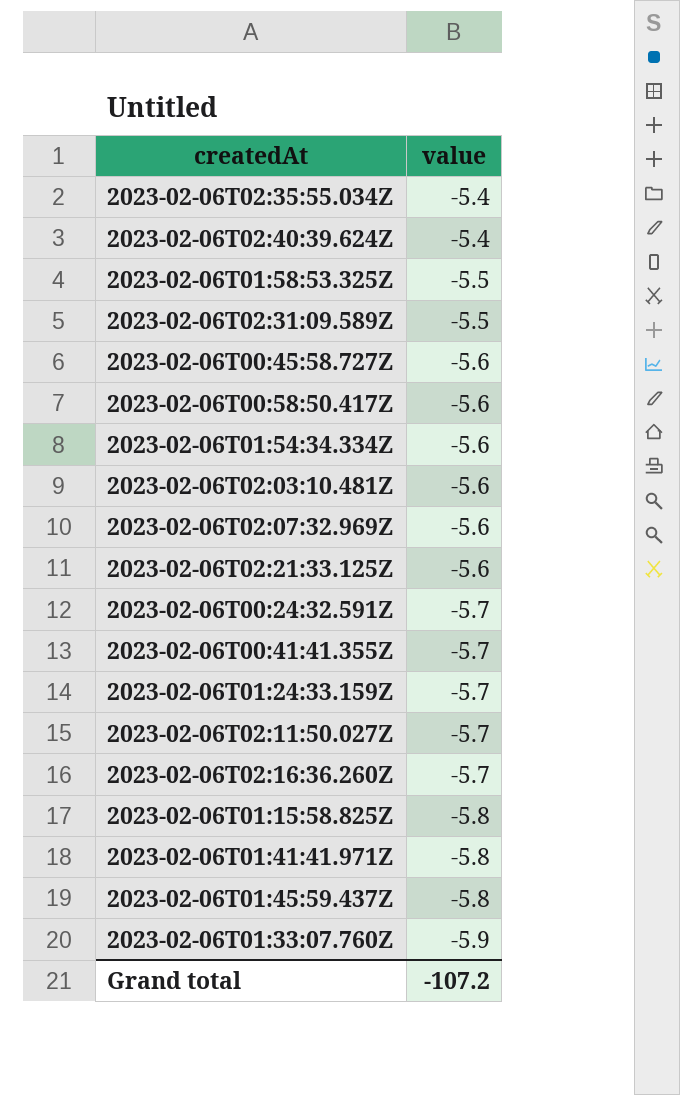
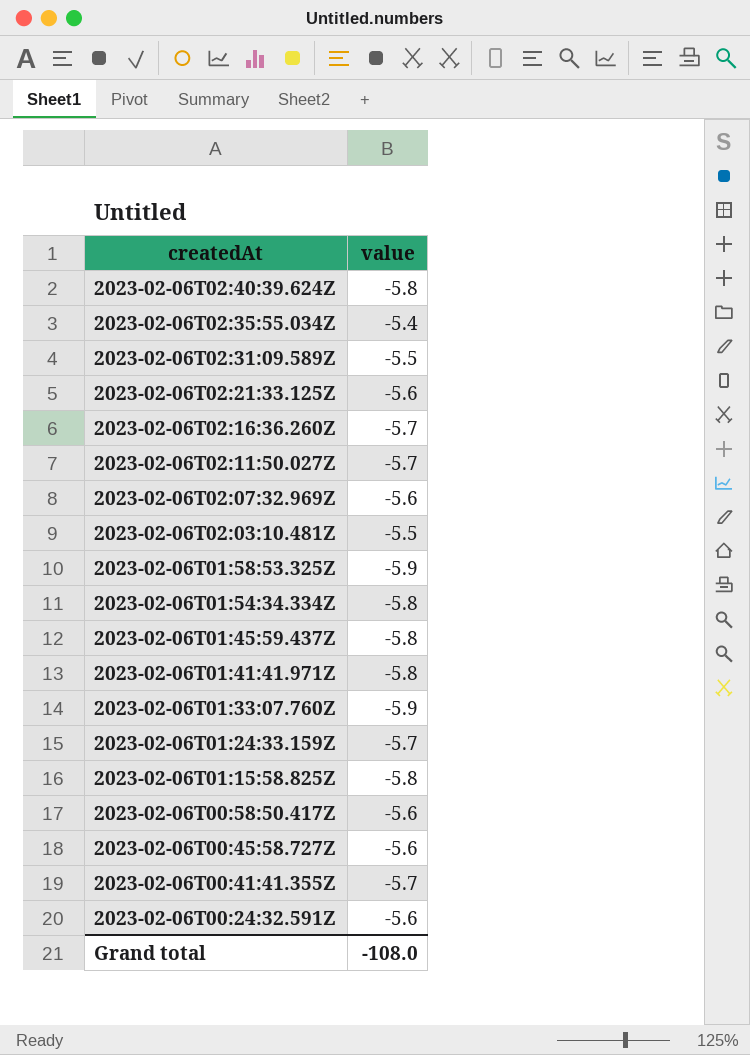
row order: value descending -> createdAt descending
2023-02-06T02:40:39.624Z | value: -5.4 -> -5.8
2023-02-06T02:03:10.481Z | value: -5.6 -> -5.5
2023-02-06T01:58:53.325Z | value: -5.5 -> -5.9
2023-02-06T01:54:34.334Z | value: -5.6 -> -5.8
2023-02-06T00:24:32.591Z | value: -5.7 -> -5.6
Grand total | value: -107.2 -> -108.0

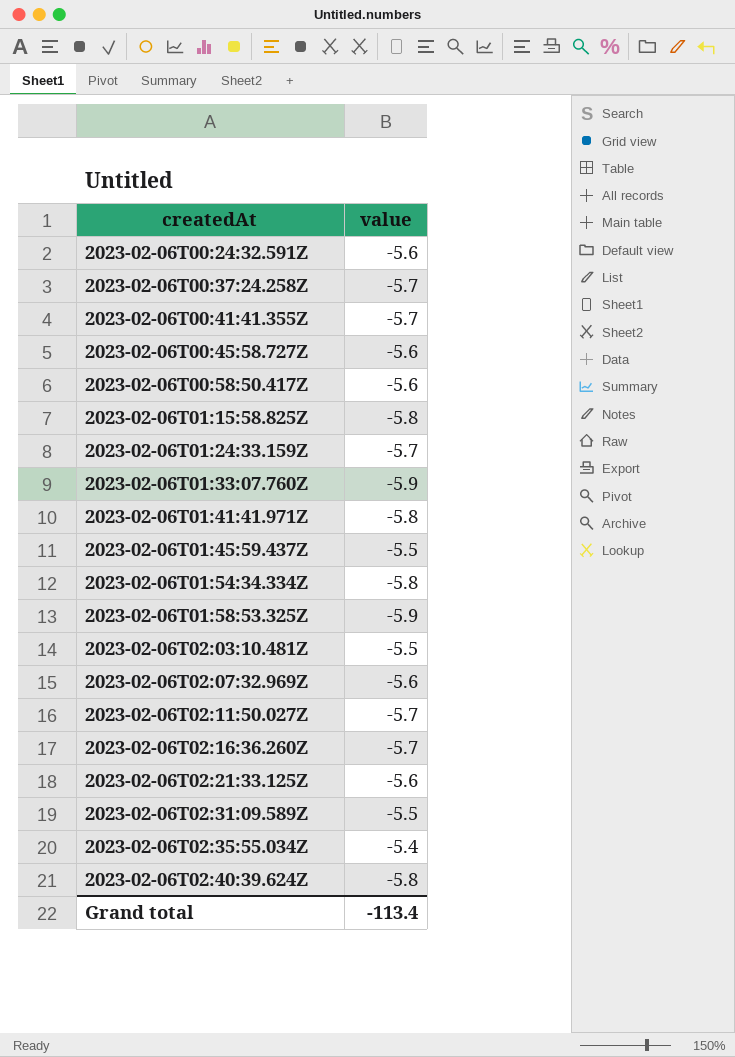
row order: createdAt descending -> createdAt ascending
row 2023-02-06T00:37:24.258Z: none -> -5.7
2023-02-06T01:45:59.437Z | value: -5.8 -> -5.5
Grand total | value: -108.0 -> -113.4

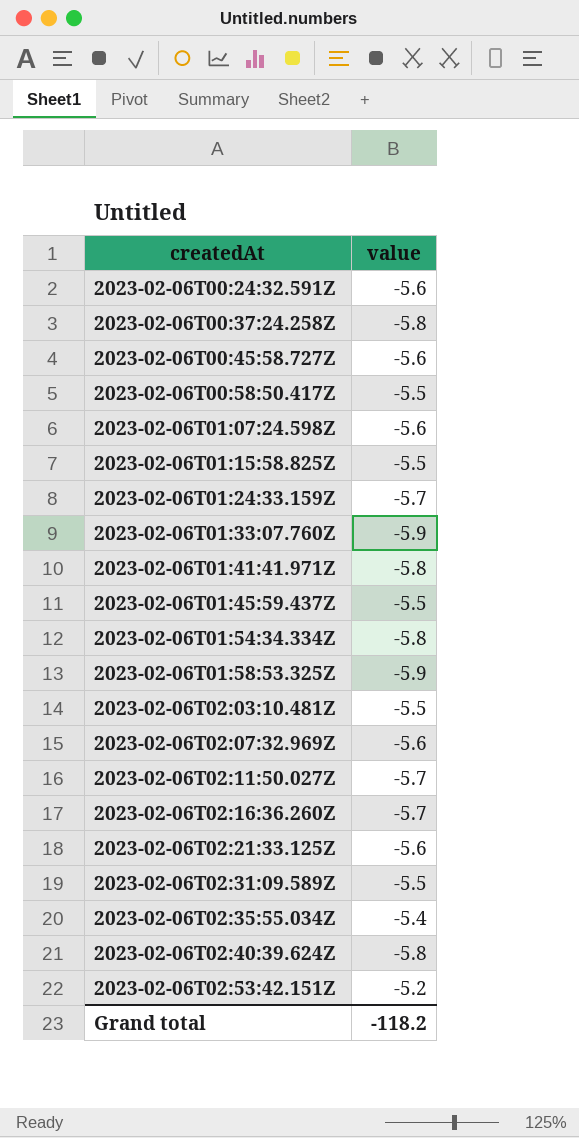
row 2023-02-06T00:41:41.355Z: -5.7 -> none
2023-02-06T00:37:24.258Z | value: -5.7 -> -5.8
2023-02-06T00:58:50.417Z | value: -5.6 -> -5.5
row 2023-02-06T01:07:24.598Z: none -> -5.6
2023-02-06T01:15:58.825Z | value: -5.8 -> -5.5
row 2023-02-06T02:53:42.151Z: none -> -5.2
Grand total | value: -113.4 -> -118.2

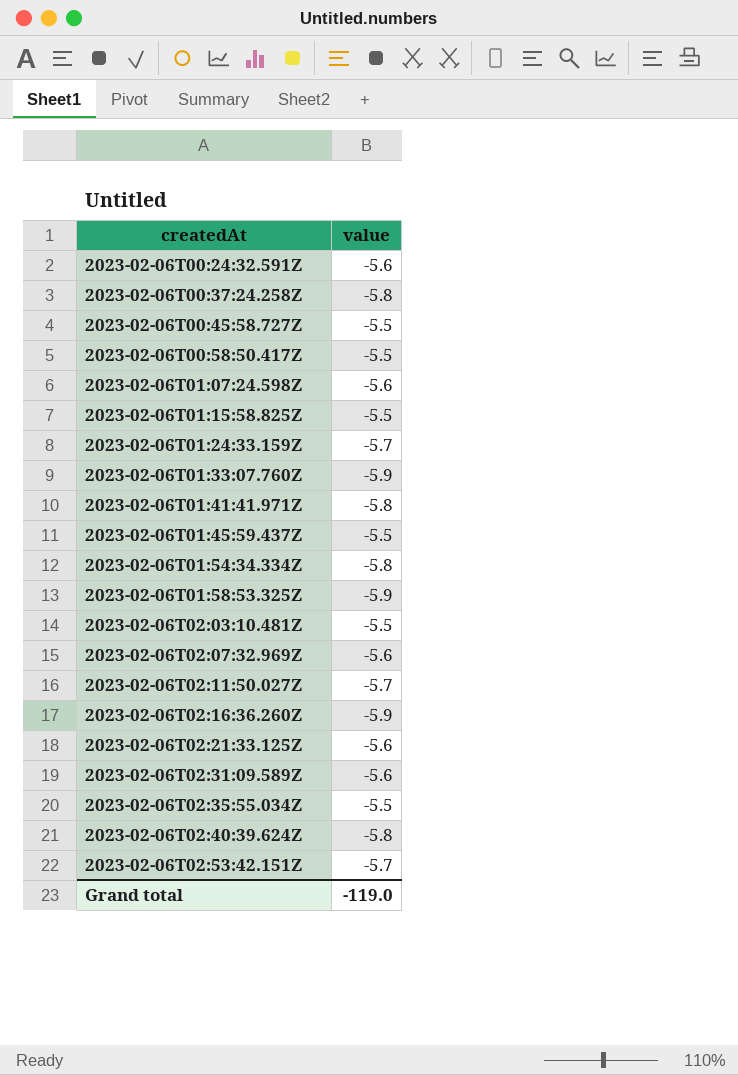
2023-02-06T00:45:58.727Z | value: -5.6 -> -5.5
2023-02-06T02:16:36.260Z | value: -5.7 -> -5.9
2023-02-06T02:31:09.589Z | value: -5.5 -> -5.6
2023-02-06T02:35:55.034Z | value: -5.4 -> -5.5
2023-02-06T02:53:42.151Z | value: -5.2 -> -5.7
Grand total | value: -118.2 -> -119.0

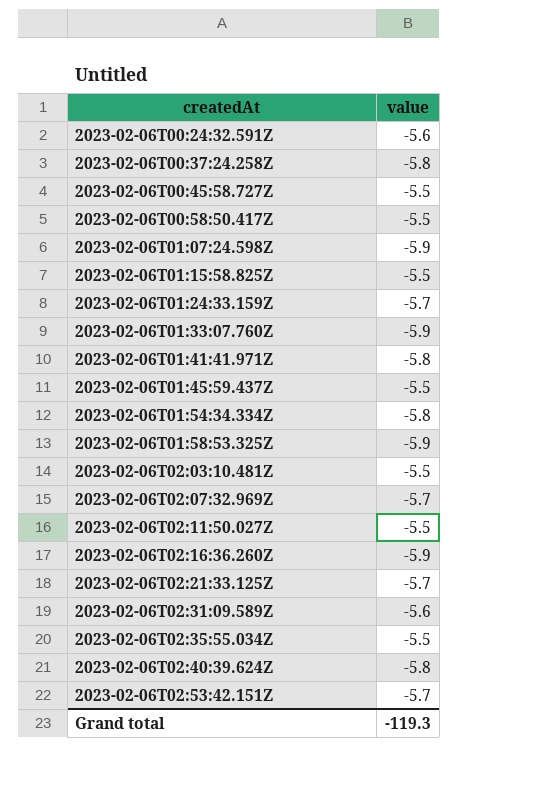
2023-02-06T01:07:24.598Z | value: -5.6 -> -5.9
2023-02-06T02:07:32.969Z | value: -5.6 -> -5.7
2023-02-06T02:11:50.027Z | value: -5.7 -> -5.5
2023-02-06T02:21:33.125Z | value: -5.6 -> -5.7
Grand total | value: -119.0 -> -119.3

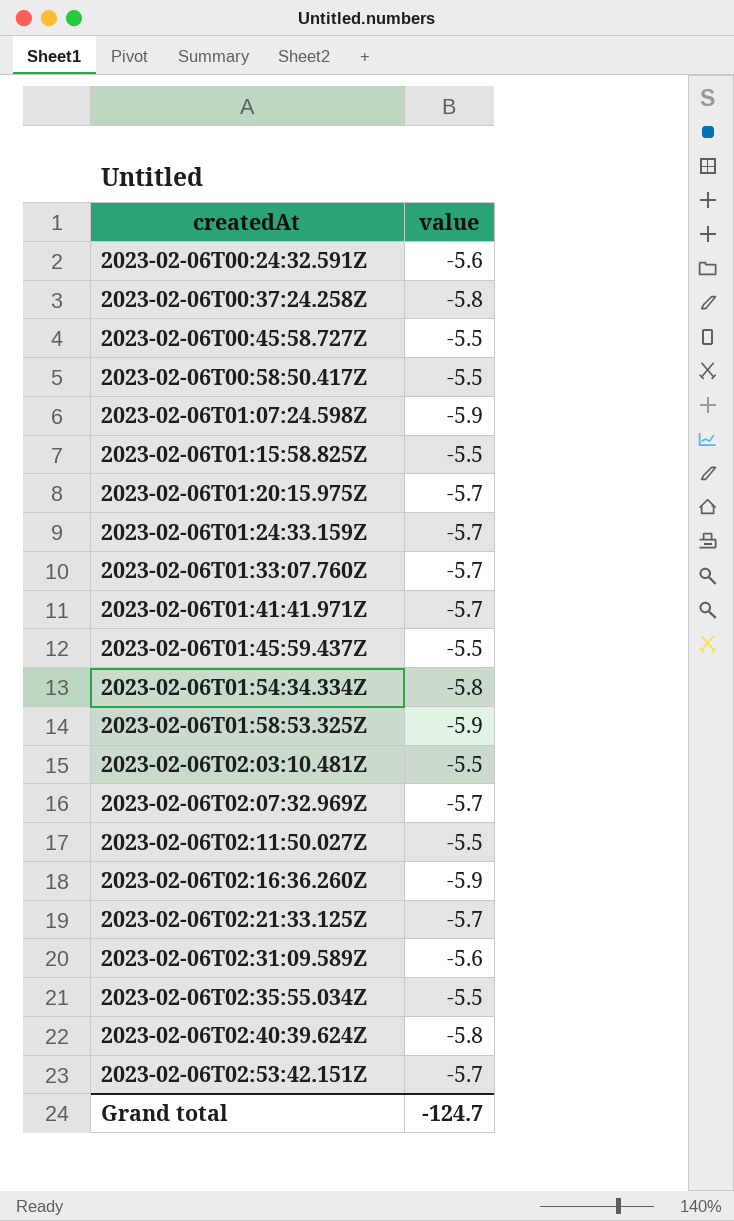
row 2023-02-06T01:20:15.975Z: none -> -5.7
2023-02-06T01:33:07.760Z | value: -5.9 -> -5.7
2023-02-06T01:41:41.971Z | value: -5.8 -> -5.7
Grand total | value: -119.3 -> -124.7

